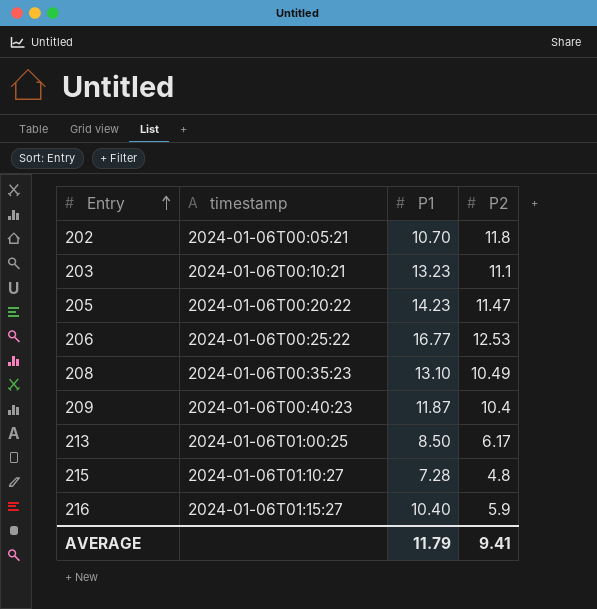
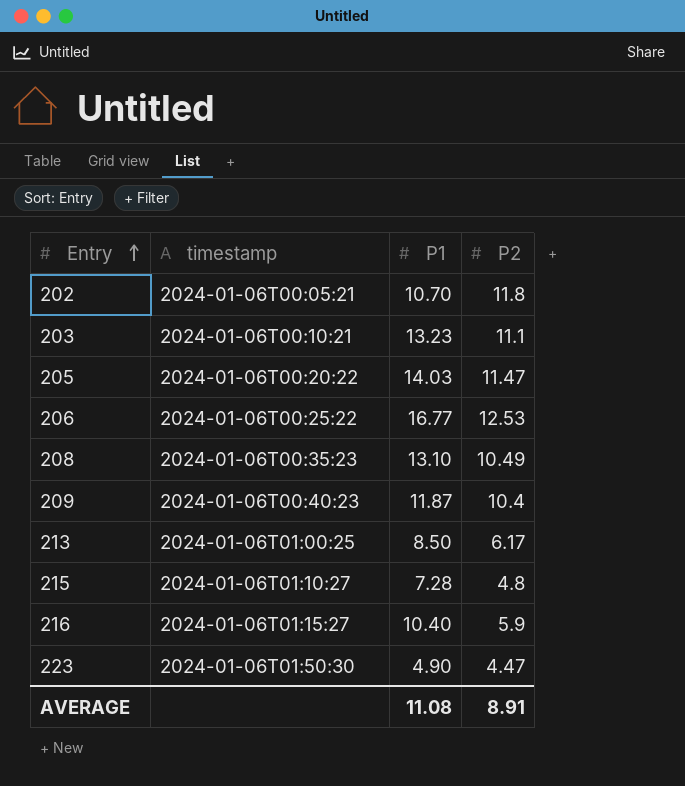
205 | P1: 14.23 -> 14.03
row 223: none -> 2024-01-06T01:50:30 | 4.90 | 4.47
AVERAGE | P1: 11.79 -> 11.08
AVERAGE | P2: 9.41 -> 8.91

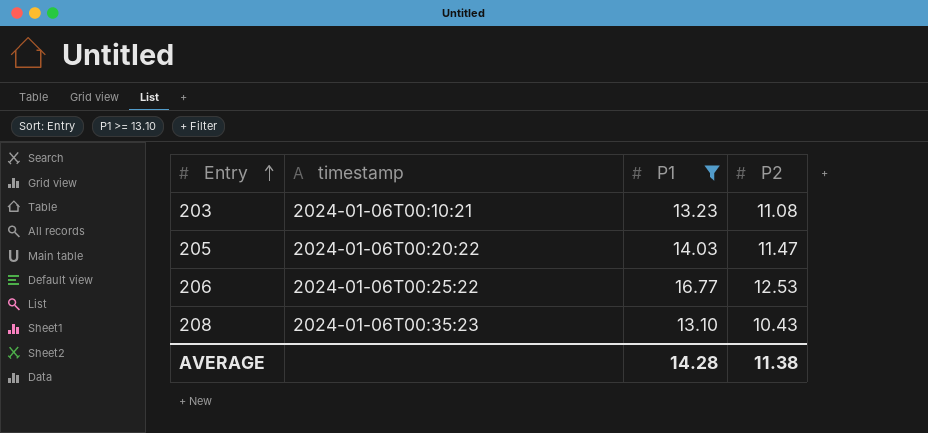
filter: none -> P1 >= 13.10
203 | P2: 11.1 -> 11.08
208 | P2: 10.49 -> 10.43
AVERAGE | P1: 11.08 -> 14.28
AVERAGE | P2: 8.91 -> 11.38

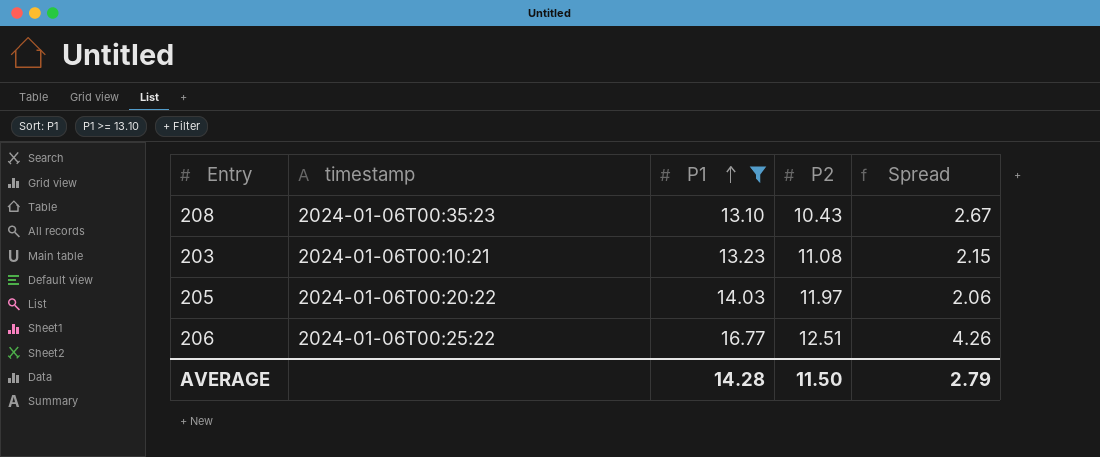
row order: Entry ascending -> P1 ascending
column Spread | formula: none -> [P1] - [P2]
205 | P2: 11.47 -> 11.97
206 | P2: 12.53 -> 12.51
AVERAGE | P2: 11.38 -> 11.50

